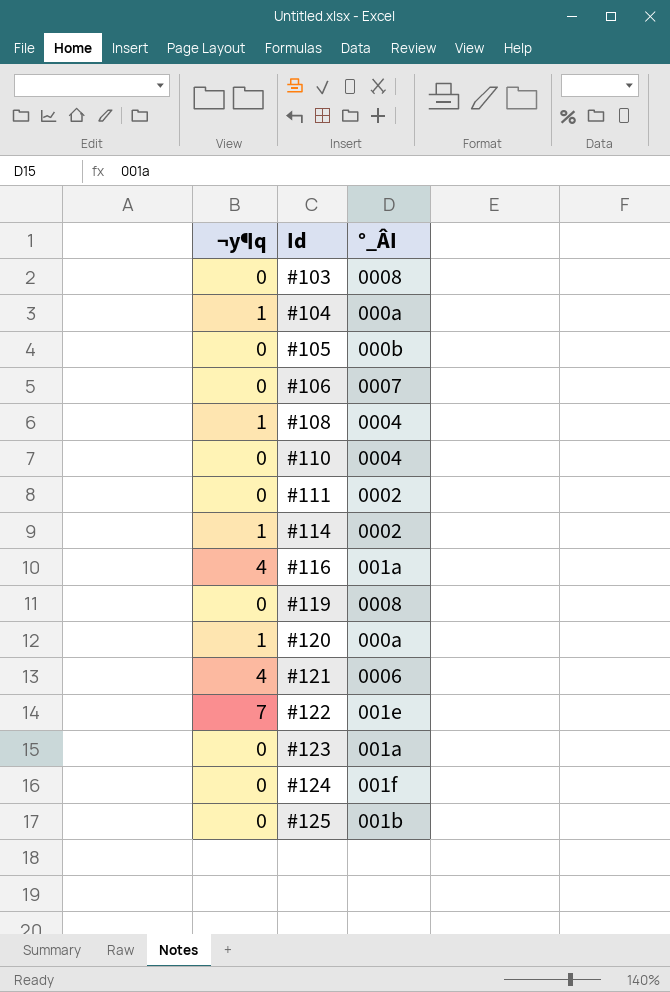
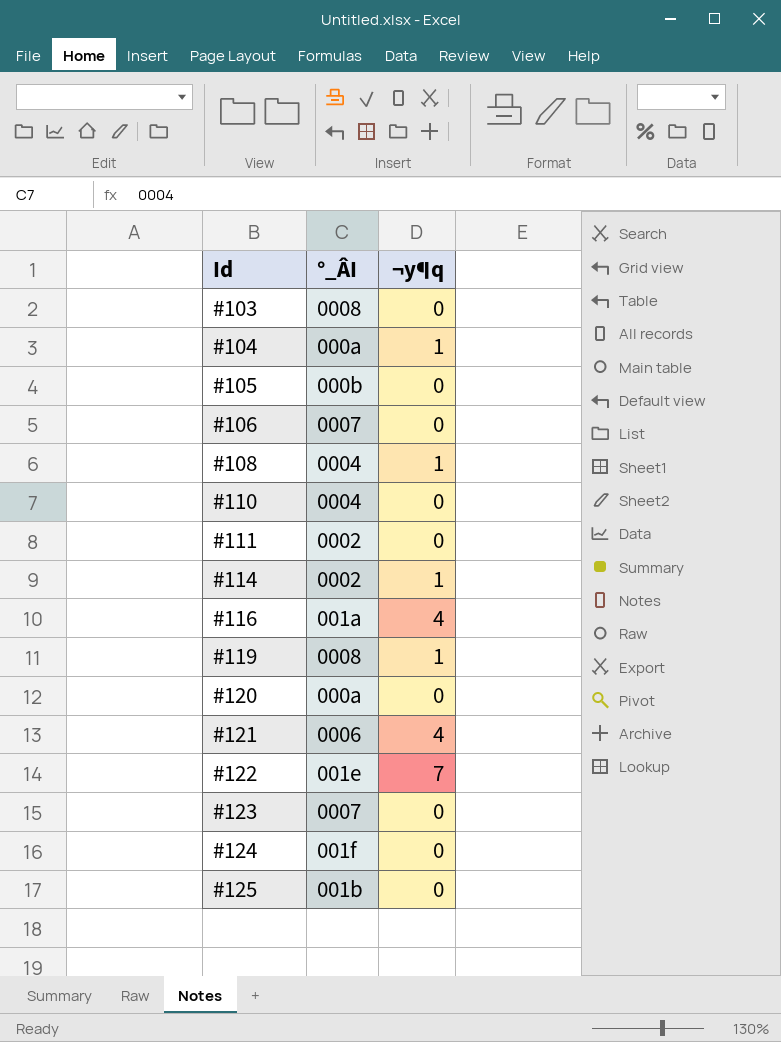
column ¬y¶q | position: 1 -> 3
#119 | ¬y¶q: 0 -> 1
#120 | ¬y¶q: 1 -> 0
#123 | °_ÂI: 001a -> 0007

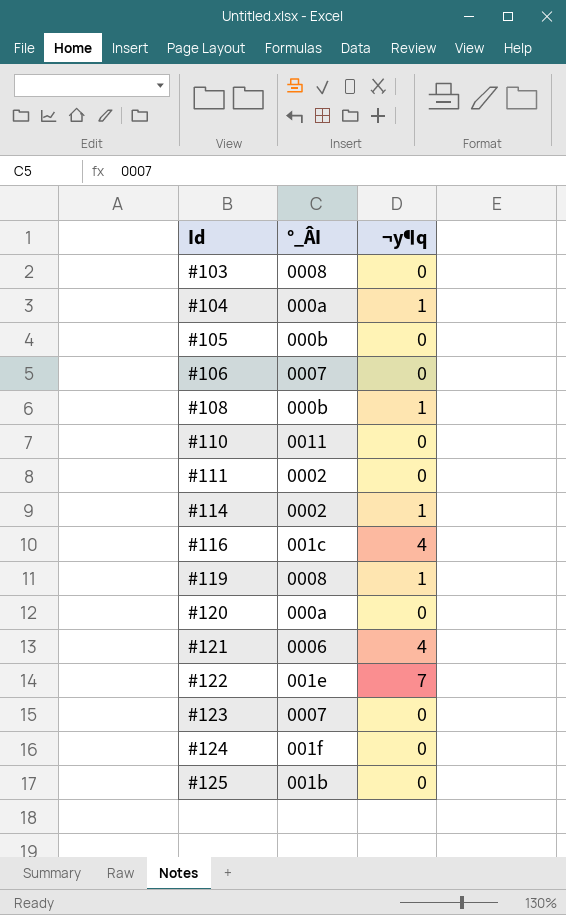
#108 | °_ÂI: 0004 -> 000b
#110 | °_ÂI: 0004 -> 0011
#116 | °_ÂI: 001a -> 001c

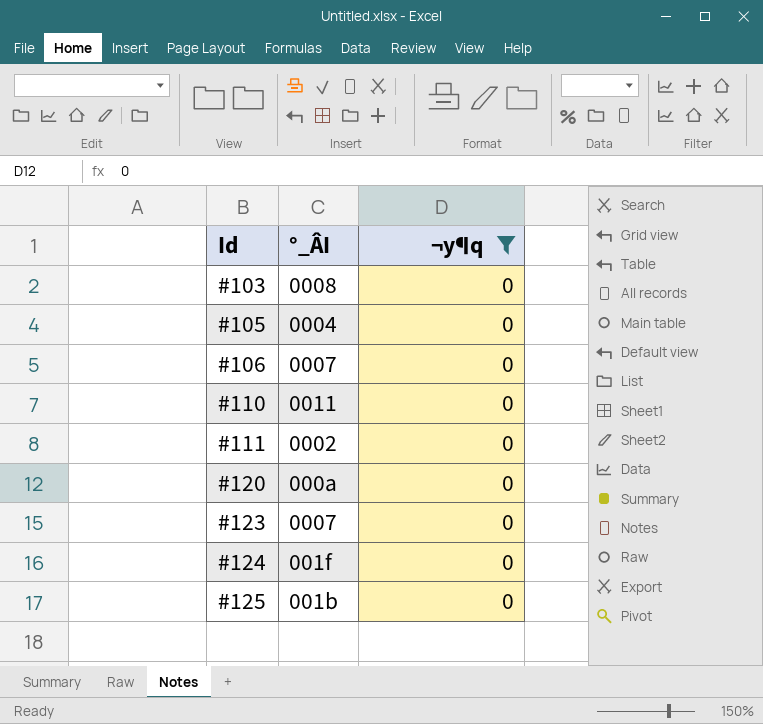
filter: none -> ¬y¶q = 0
#105 | °_ÂI: 000b -> 0004

